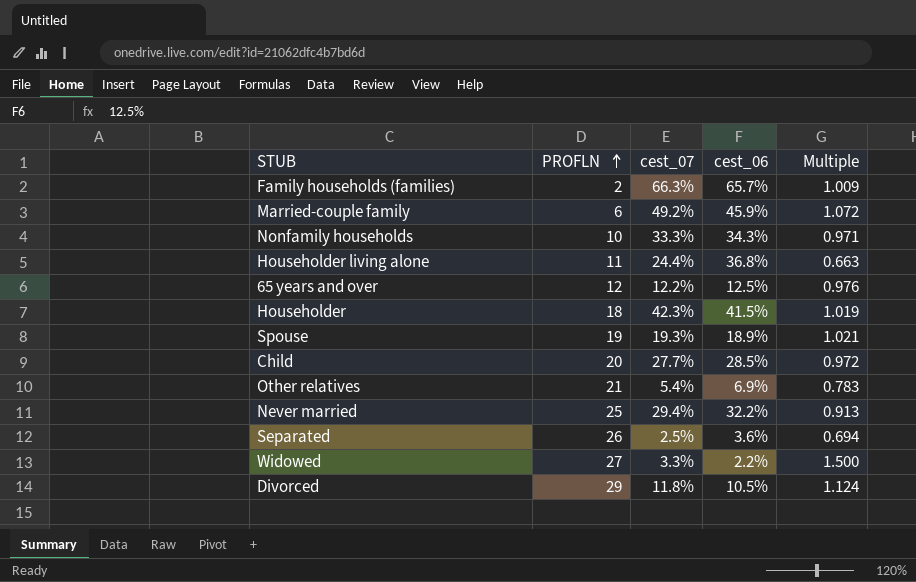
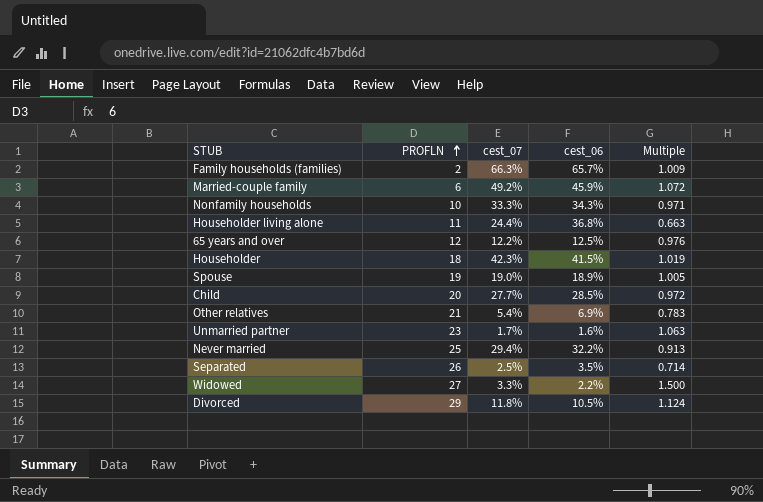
Spouse | cest_07: 19.3% -> 19.0%
Spouse | Multiple: 1.021 -> 1.005
row Unmarried partner: none -> 23 | 1.7% | 1.6% | 1.063
Separated | cest_06: 3.6% -> 3.5%
Separated | Multiple: 0.694 -> 0.714

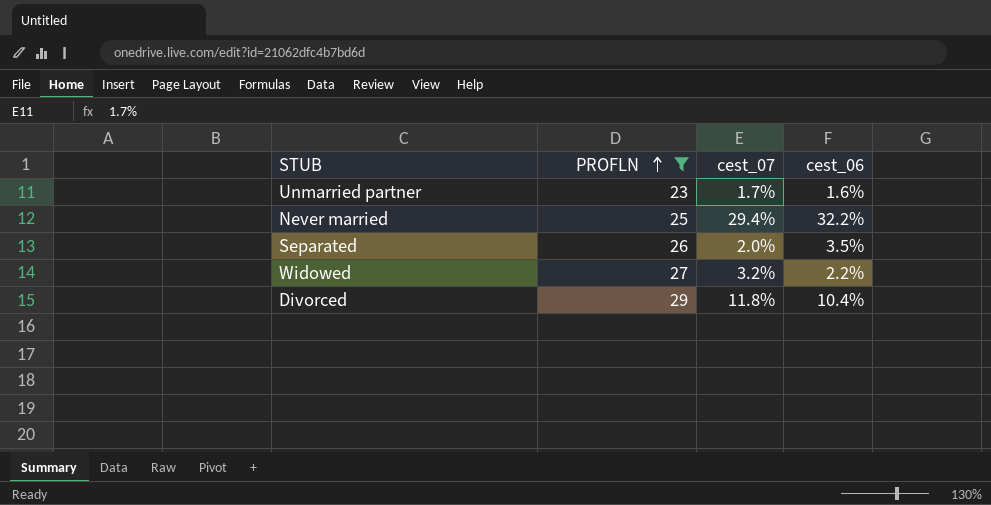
filter: none -> PROFLN >= 23
column Multiple | formula: [cest_07] / [cest_06] -> none
Separated | cest_07: 2.5% -> 2.0%
Widowed | cest_07: 3.3% -> 3.2%
Divorced | cest_06: 10.5% -> 10.4%

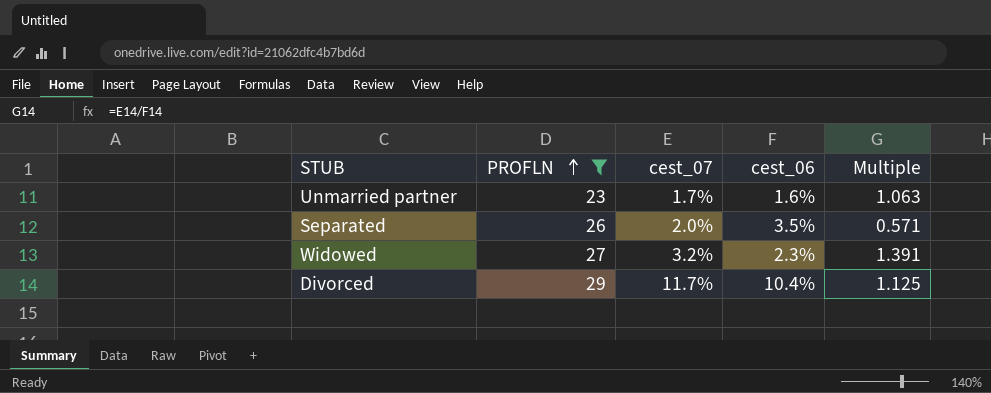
column Multiple | formula: none -> [cest_07] / [cest_06]
row Never married: 25 | 29.4% | 32.2% -> none
Widowed | cest_06: 2.2% -> 2.3%
Divorced | cest_07: 11.8% -> 11.7%

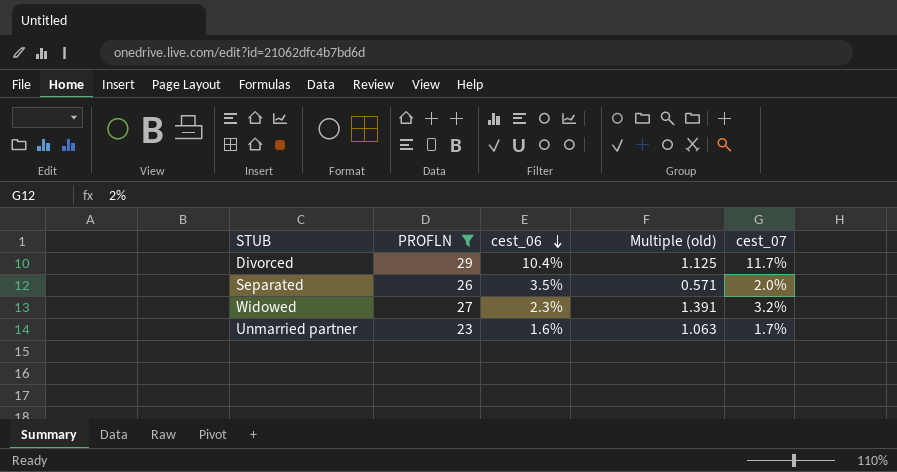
row order: PROFLN ascending -> cest_06 descending
column name: Multiple -> Multiple (old)
column cest_07 | position: 3 -> 5

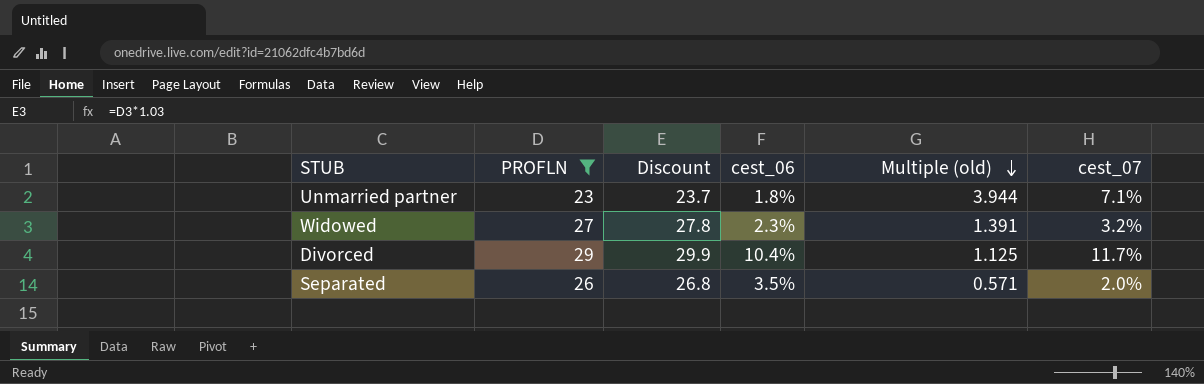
row order: cest_06 descending -> Multiple (old) descending
column Discount | formula: none -> [PROFLN] * 1.03
Unmarried partner | cest_06: 1.6% -> 1.8%
Unmarried partner | Multiple (old): 1.063 -> 3.944
Unmarried partner | cest_07: 1.7% -> 7.1%

